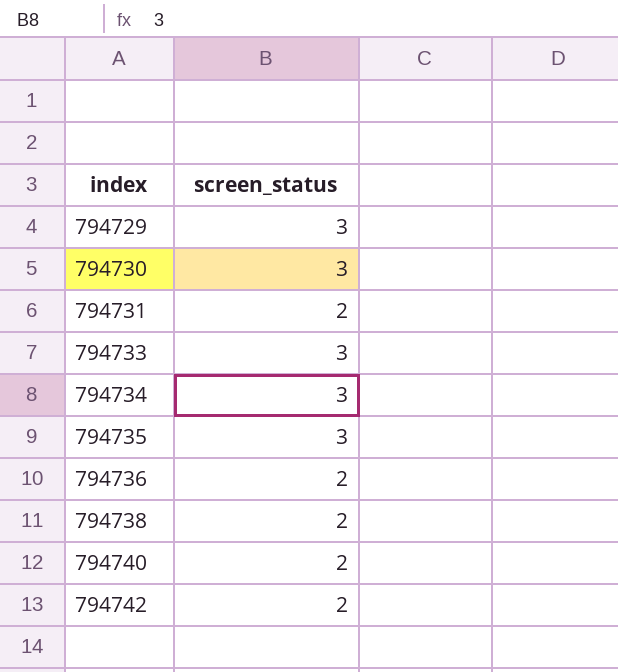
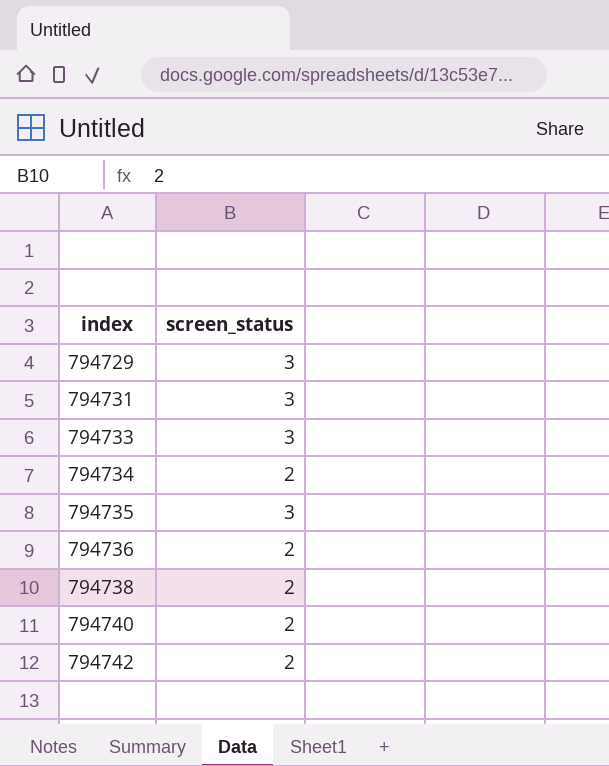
row 794730: 3 -> none
794731 | screen_status: 2 -> 3
794734 | screen_status: 3 -> 2

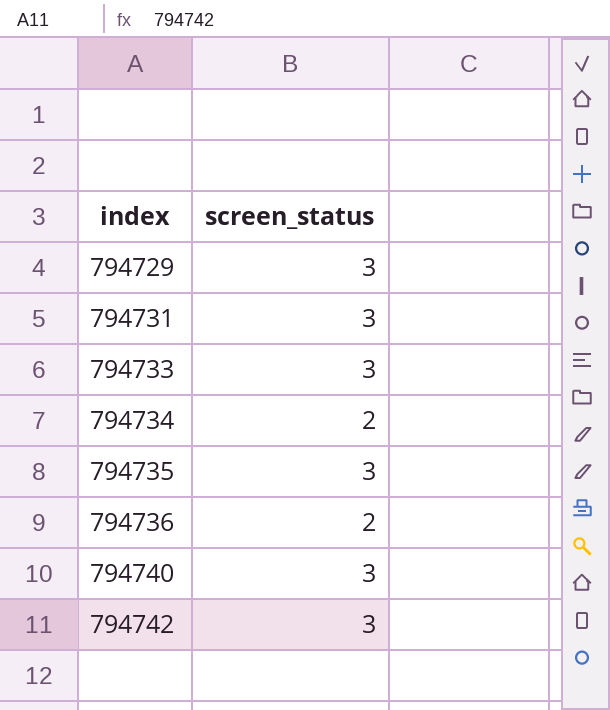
row 794738: 2 -> none
794740 | screen_status: 2 -> 3
794742 | screen_status: 2 -> 3

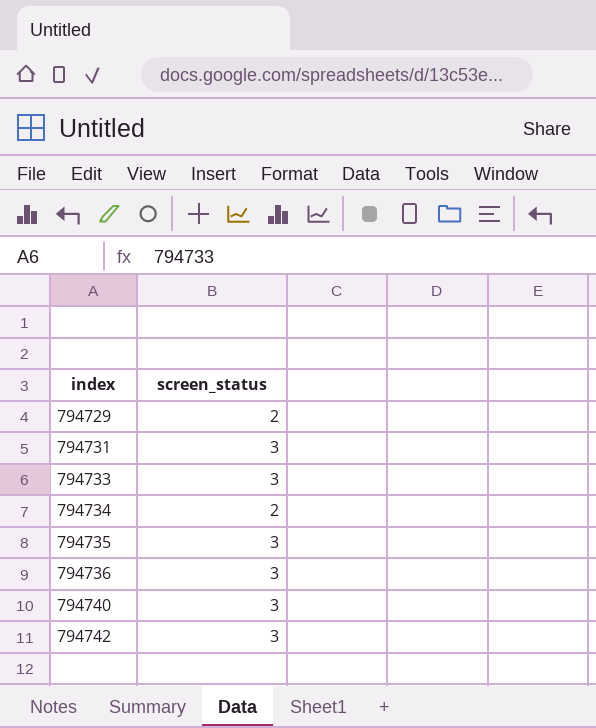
794729 | screen_status: 3 -> 2
794736 | screen_status: 2 -> 3

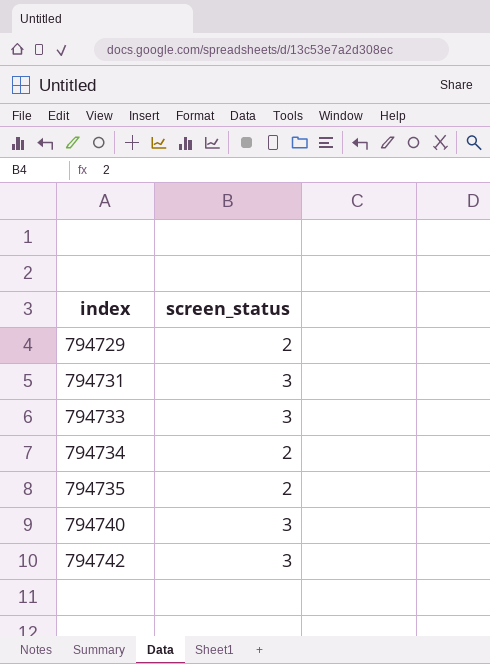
row 794736: 3 -> none
794735 | screen_status: 3 -> 2

